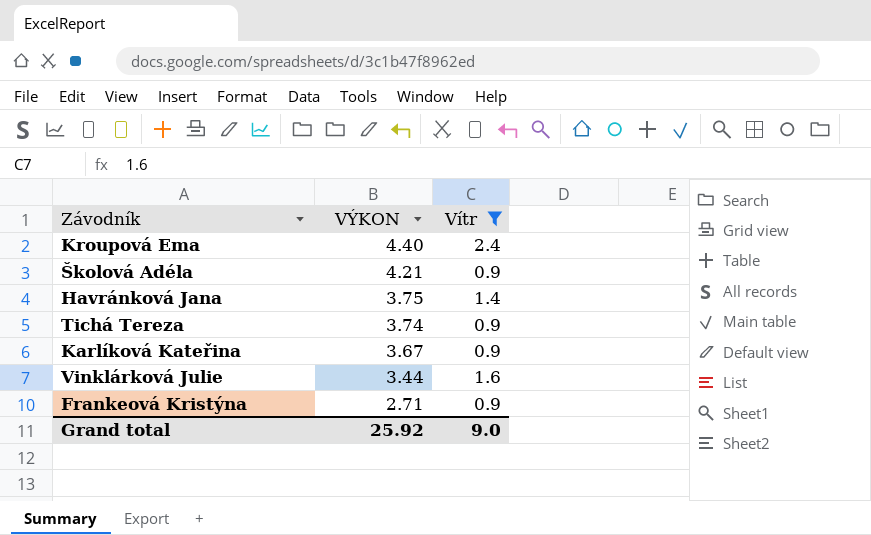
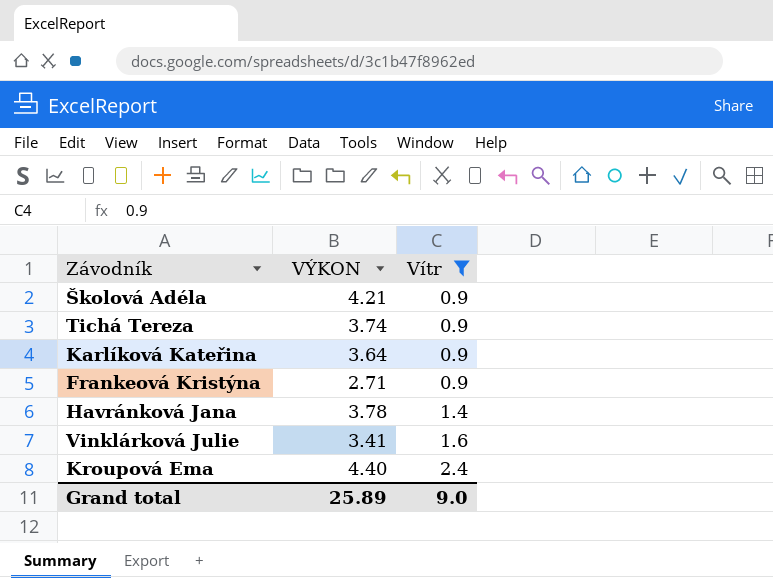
row order: VÝKON descending -> Vítr ascending
Karlíková Kateřina | VÝKON: 3.67 -> 3.64
Havránková Jana | VÝKON: 3.75 -> 3.78
Vinklárková Julie | VÝKON: 3.44 -> 3.41
Grand total | VÝKON: 25.92 -> 25.89

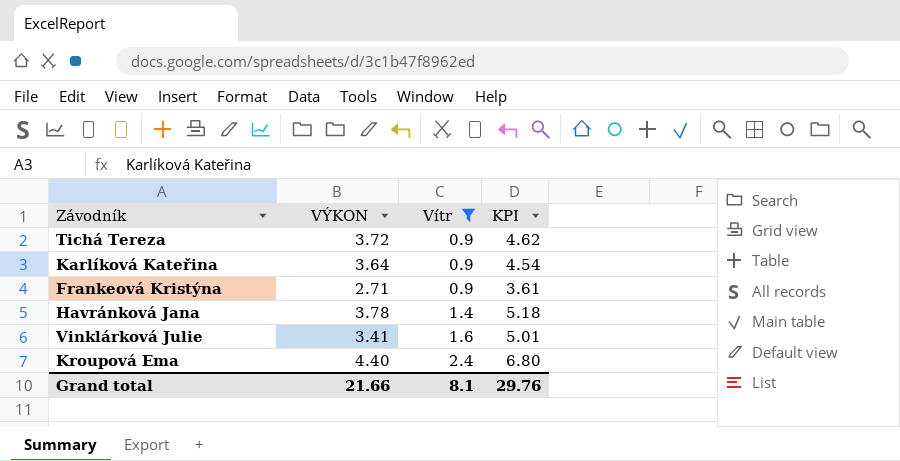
column KPI | formula: none -> [VÝKON] + [Vítr]
row Školová Adéla: 4.21 | 0.9 -> none
Tichá Tereza | VÝKON: 3.74 -> 3.72
Grand total | VÝKON: 25.89 -> 21.66
Grand total | Vítr: 9.0 -> 8.1

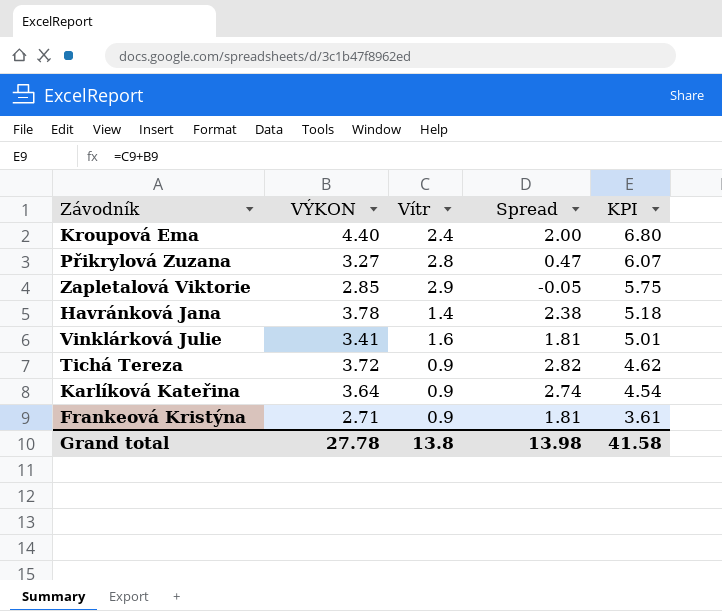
filter: Vítr <= 2.4 -> none
row order: Vítr ascending -> KPI descending
column Spread | formula: none -> [VÝKON] - [Vítr]
Grand total | VÝKON: 21.66 -> 27.78
Grand total | Vítr: 8.1 -> 13.8
Grand total | KPI: 29.76 -> 41.58

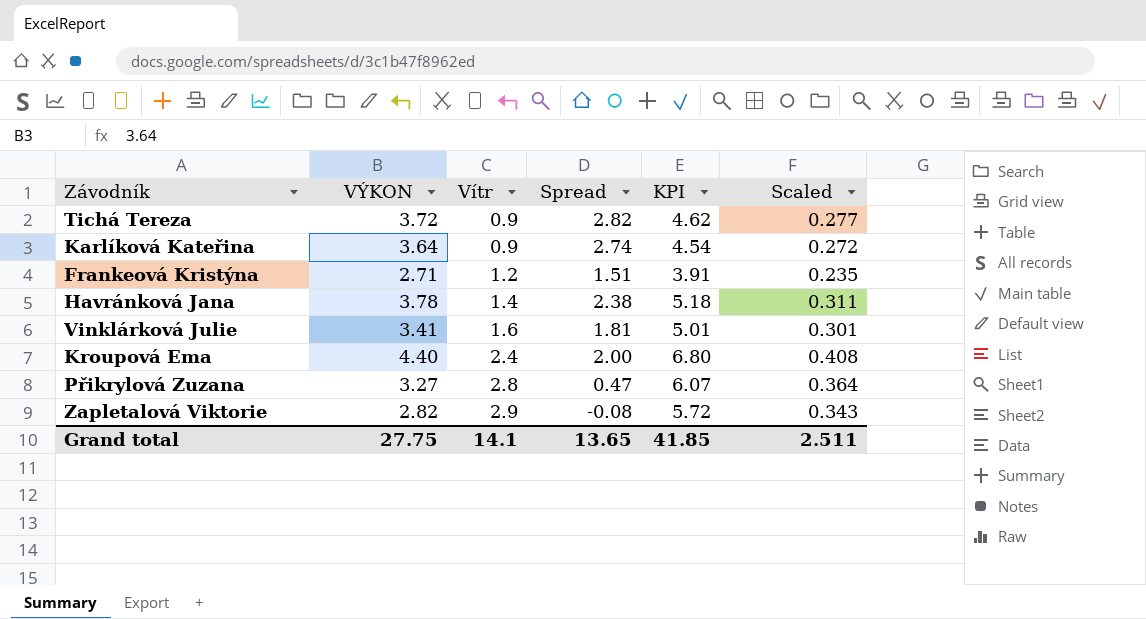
row order: KPI descending -> Vítr ascending
column Scaled | formula: none -> [KPI] * 0.06
Frankeová Kristýna | Vítr: 0.9 -> 1.2
Frankeová Kristýna | Spread: 1.81 -> 1.51
Frankeová Kristýna | KPI: 3.61 -> 3.91
Zapletalová Viktorie | VÝKON: 2.85 -> 2.82
Zapletalová Viktorie | Spread: -0.05 -> -0.08
Zapletalová Viktorie | KPI: 5.75 -> 5.72
Grand total | VÝKON: 27.78 -> 27.75
Grand total | Vítr: 13.8 -> 14.1
Grand total | Spread: 13.98 -> 13.65
Grand total | KPI: 41.58 -> 41.85

